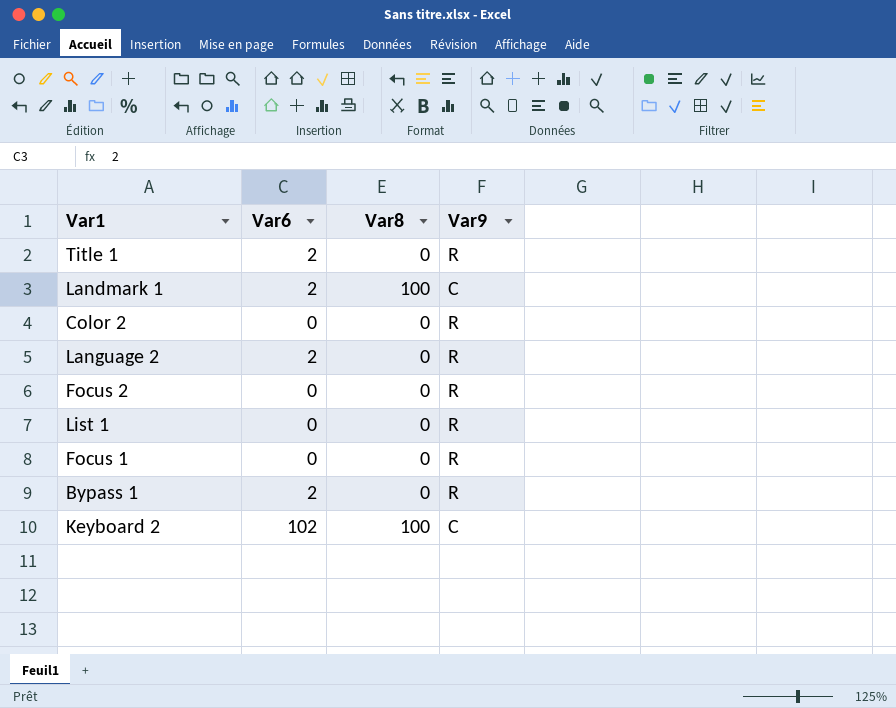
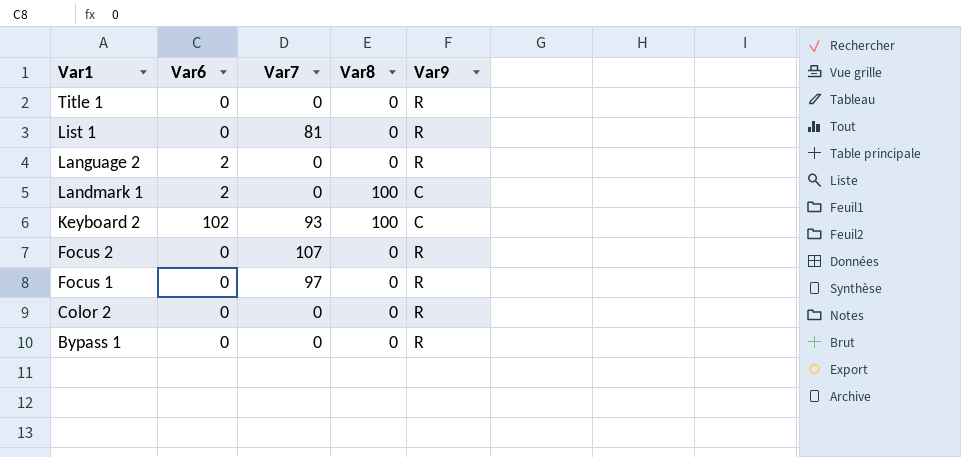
row order: none -> Var1 descending
column Var7 | position: none -> 3
Title 1 | Var6: 2 -> 0
Bypass 1 | Var6: 2 -> 0

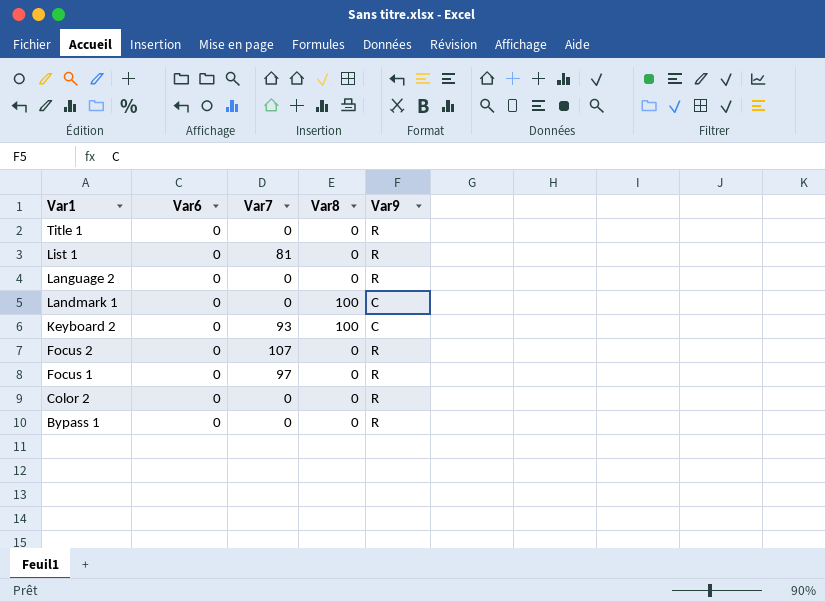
Language 2 | Var6: 2 -> 0
Landmark 1 | Var6: 2 -> 0
Keyboard 2 | Var6: 102 -> 0

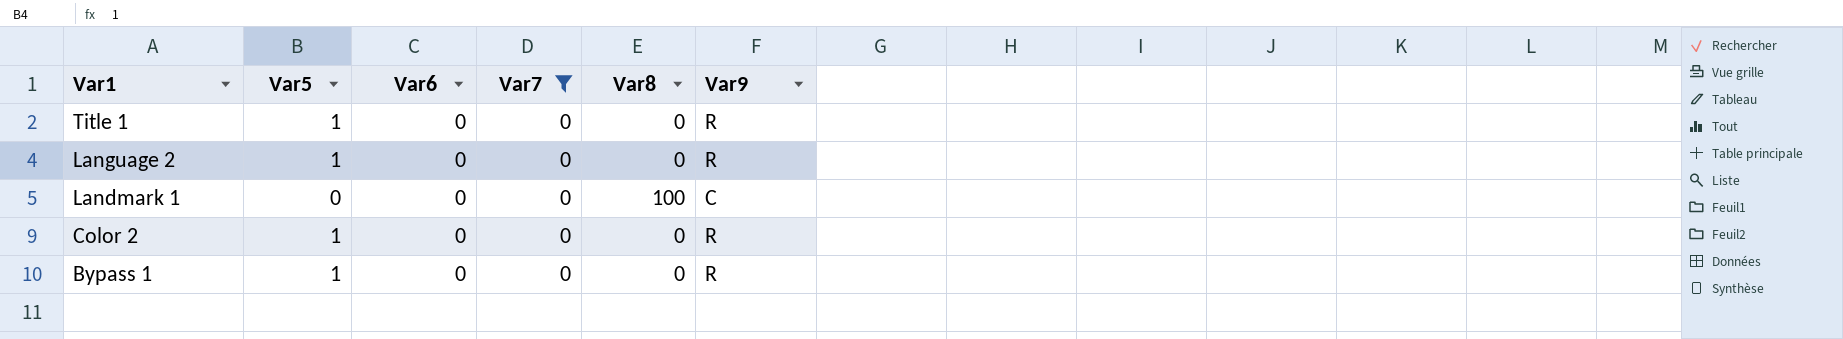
filter: none -> Var7 = 0
column Var5 | position: none -> 2

